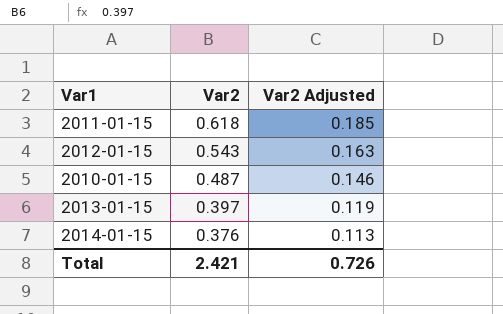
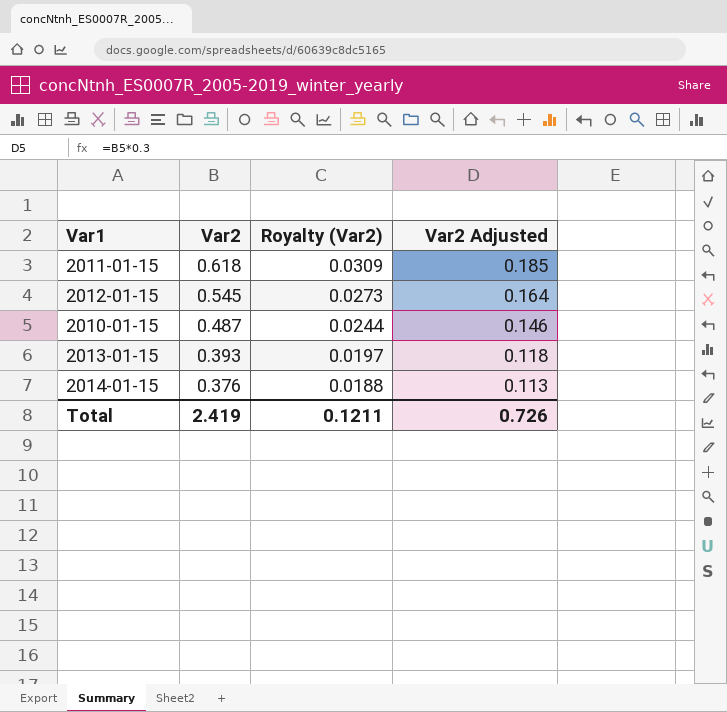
column Royalty (Var2) | formula: none -> [Var2] * 0.05
2012-01-15 | Var2: 0.543 -> 0.545
2012-01-15 | Var2 Adjusted: 0.163 -> 0.164
2013-01-15 | Var2: 0.397 -> 0.393
2013-01-15 | Var2 Adjusted: 0.119 -> 0.118
Total | Var2: 2.421 -> 2.419

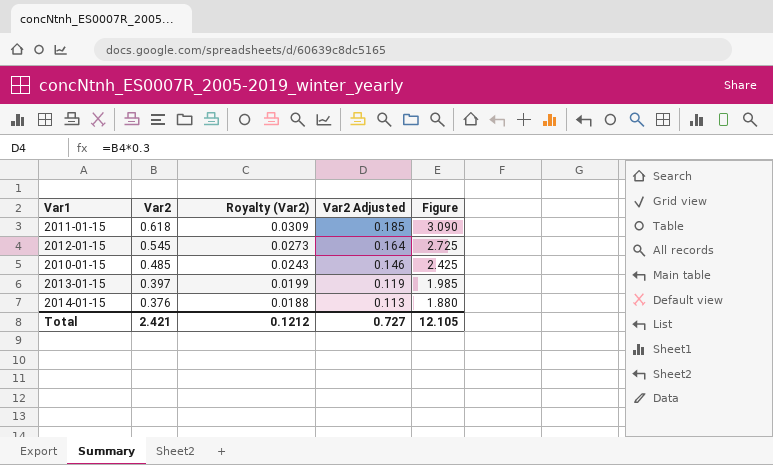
column Figure | formula: none -> [Var2] * 5
2010-01-15 | Var2: 0.487 -> 0.485
2010-01-15 | Royalty (Var2): 0.0244 -> 0.0243
2013-01-15 | Var2: 0.393 -> 0.397
2013-01-15 | Royalty (Var2): 0.0197 -> 0.0199
2013-01-15 | Var2 Adjusted: 0.118 -> 0.119
Total | Var2: 2.419 -> 2.421
Total | Royalty (Var2): 0.1211 -> 0.1212
Total | Var2 Adjusted: 0.726 -> 0.727

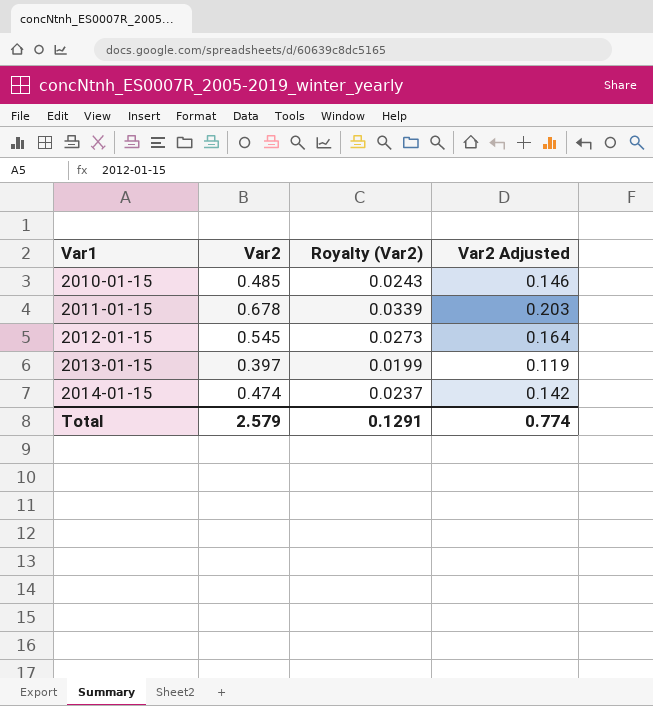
row order: Var2 descending -> Var1 ascending
column Figure | formula: [Var2] * 5 -> none
2011-01-15 | Var2: 0.618 -> 0.678
2011-01-15 | Royalty (Var2): 0.0309 -> 0.0339
2011-01-15 | Var2 Adjusted: 0.185 -> 0.203
2014-01-15 | Var2: 0.376 -> 0.474
2014-01-15 | Royalty (Var2): 0.0188 -> 0.0237
2014-01-15 | Var2 Adjusted: 0.113 -> 0.142
Total | Var2: 2.421 -> 2.579
Total | Royalty (Var2): 0.1212 -> 0.1291
Total | Var2 Adjusted: 0.727 -> 0.774

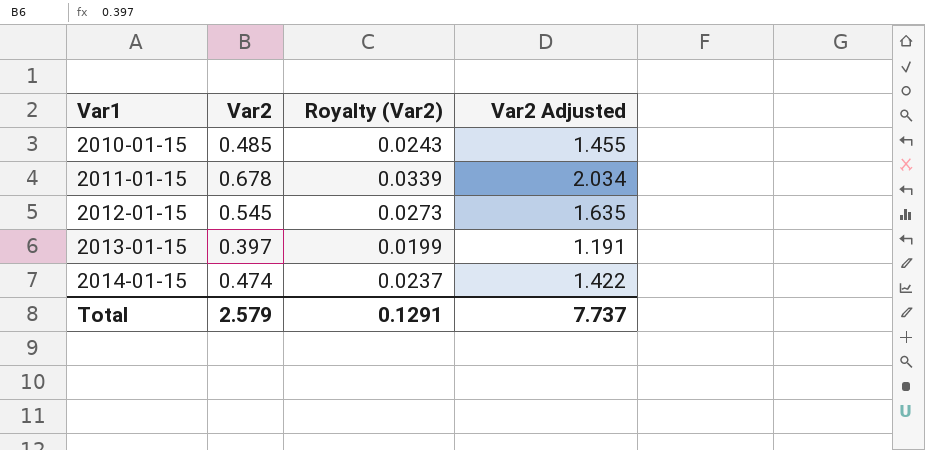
column Var2 Adjusted | formula: [Var2] * 0.3 -> [Var2] * 3
Total | Var2 Adjusted: 0.774 -> 7.737

